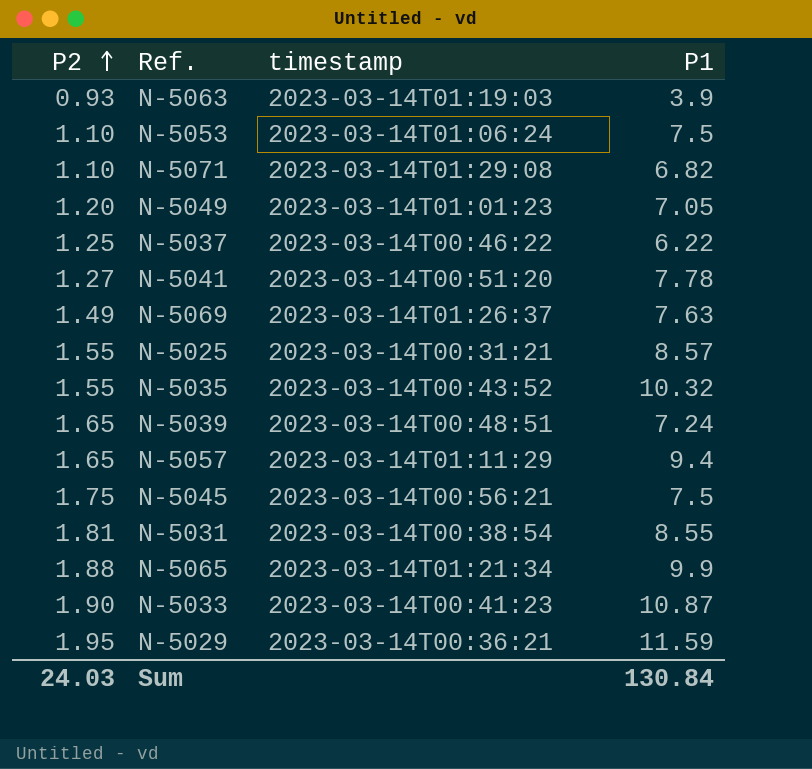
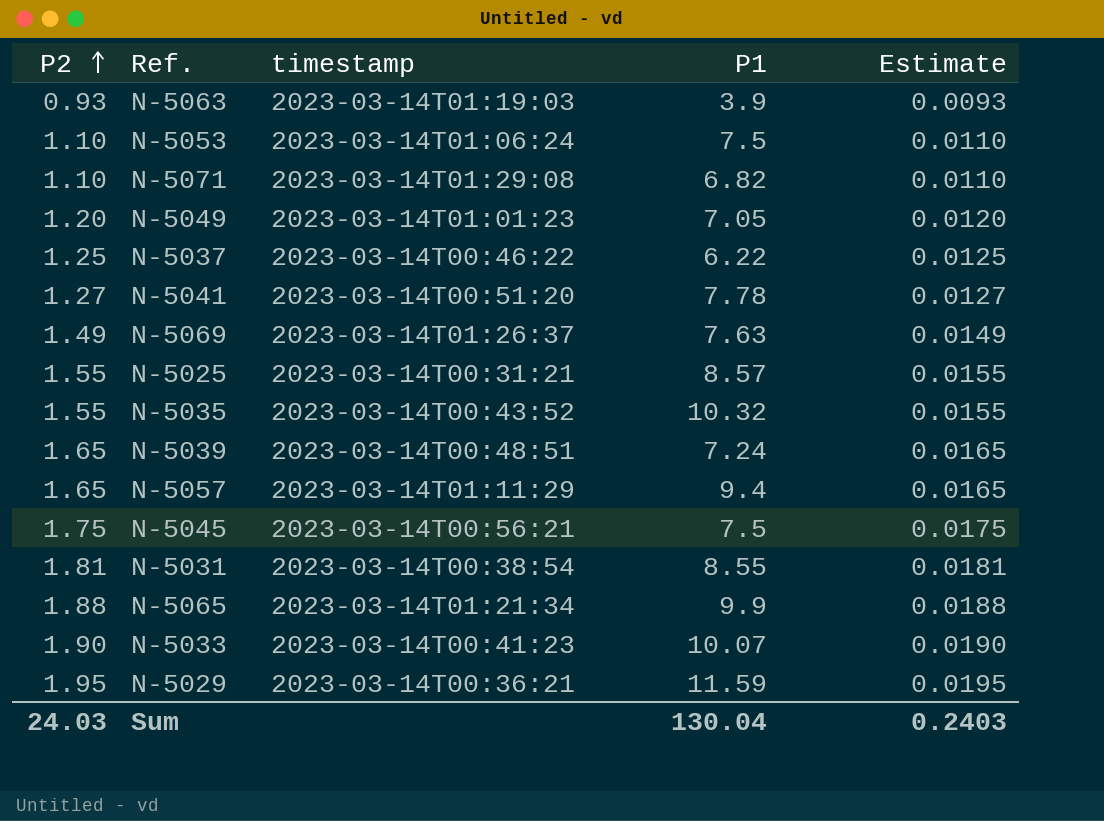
column Estimate | formula: none -> [P2] * 0.01
N-5033 | P1: 10.87 -> 10.07
Sum | P1: 130.84 -> 130.04

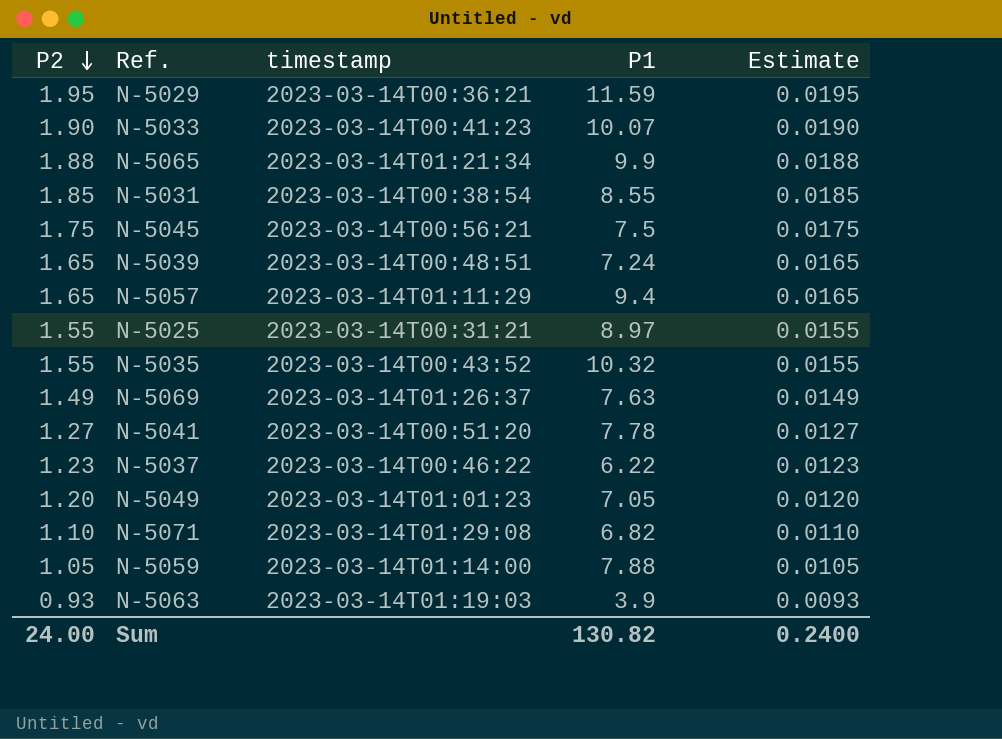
row order: P2 ascending -> P2 descending
row N-5053: 1.10 | 2023-03-14T01:06:24 | 7.5 | 0.0110 -> none
N-5031 | P2: 1.81 -> 1.85
N-5031 | Estimate: 0.0181 -> 0.0185
N-5025 | P1: 8.57 -> 8.97
N-5037 | P2: 1.25 -> 1.23
N-5037 | Estimate: 0.0125 -> 0.0123
row N-5059: none -> 1.05 | 2023-03-14T01:14:00 | 7.88 | 0.0105
Sum | P2: 24.03 -> 24.00
Sum | P1: 130.04 -> 130.82
Sum | Estimate: 0.2403 -> 0.2400

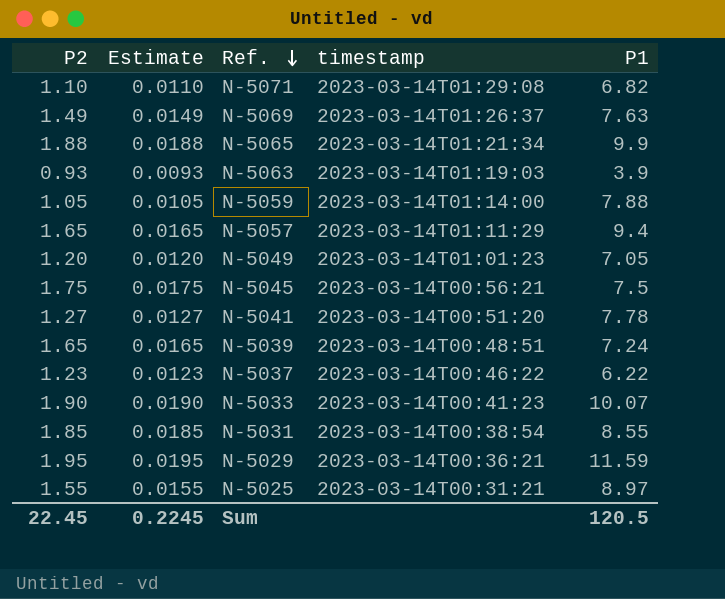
row order: P2 descending -> Ref. descending
column Estimate | position: 5 -> 2
row N-5035: 1.55 | 2023-03-14T00:43:52 | 10.32 | 0.0155 -> none
Sum | P2: 24.00 -> 22.45
Sum | Estimate: 0.2400 -> 0.2245
Sum | P1: 130.82 -> 120.5

